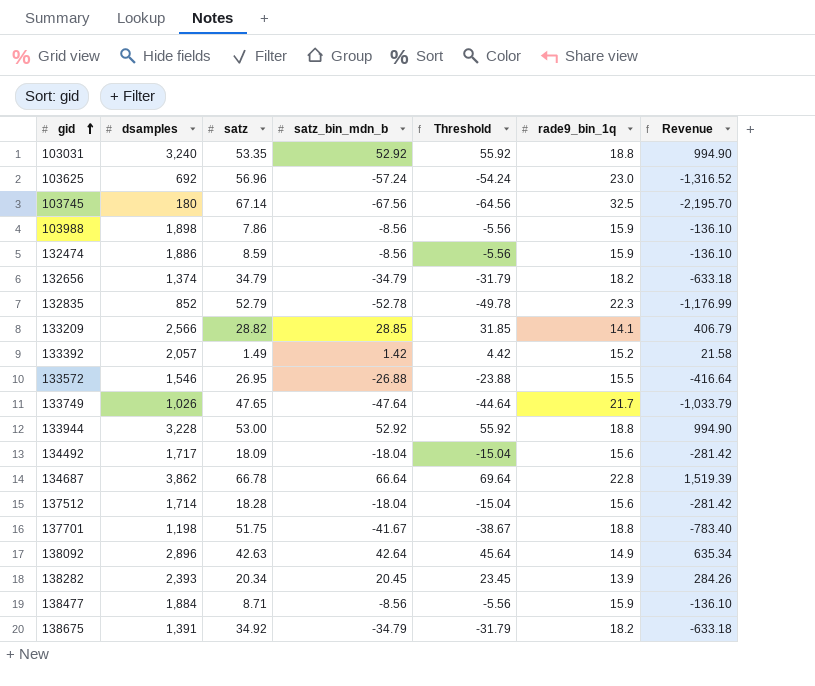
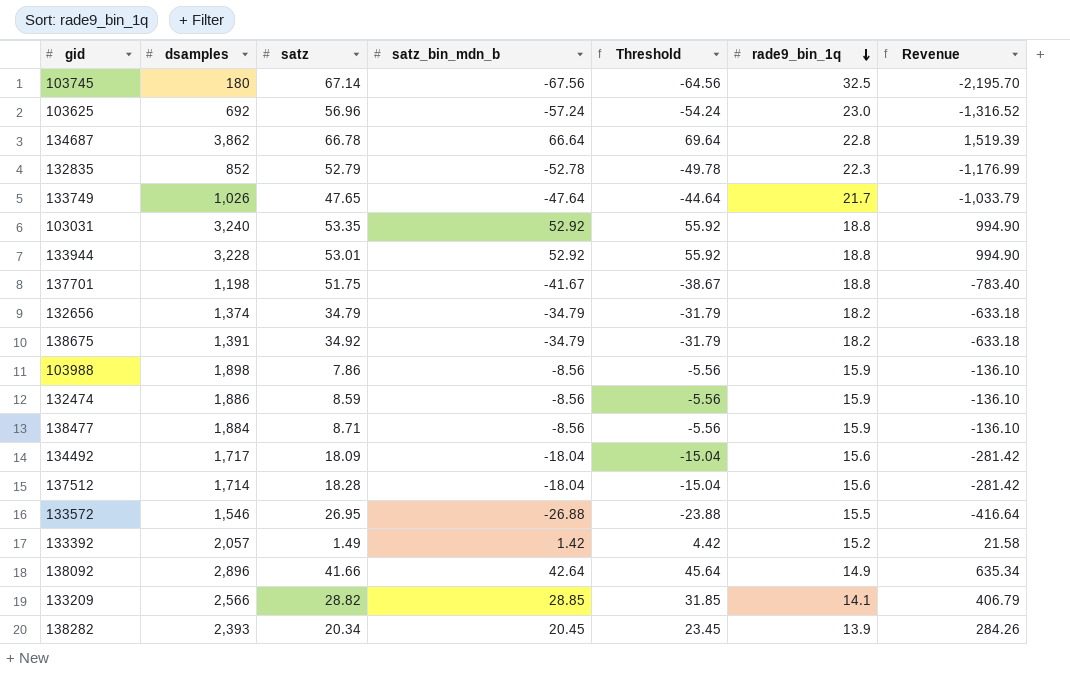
row order: gid ascending -> rade9_bin_1q descending
133944 | satz: 53.00 -> 53.01
138092 | satz: 42.63 -> 41.66

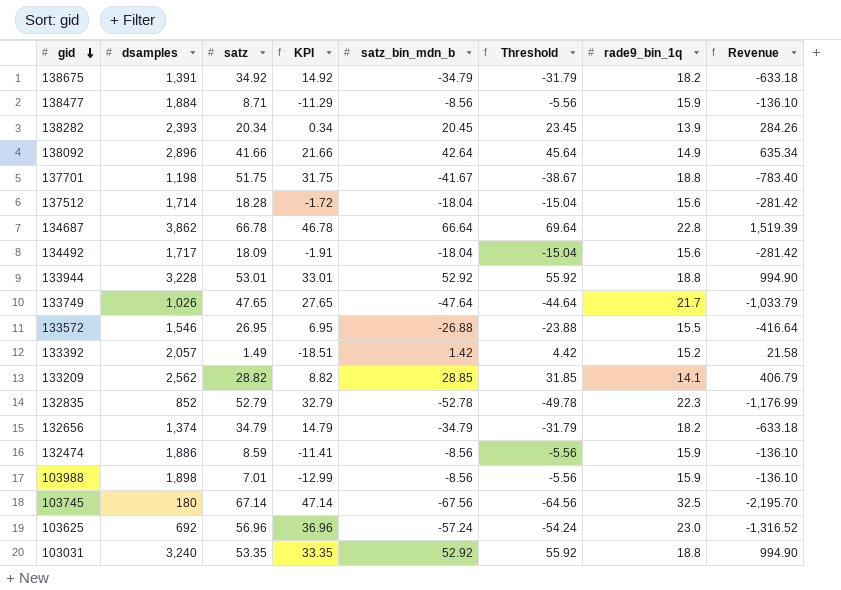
row order: rade9_bin_1q descending -> gid descending
column KPI | formula: none -> [satz] - 20
133209 | dsamples: 2,566 -> 2,562
103988 | satz: 7.86 -> 7.01

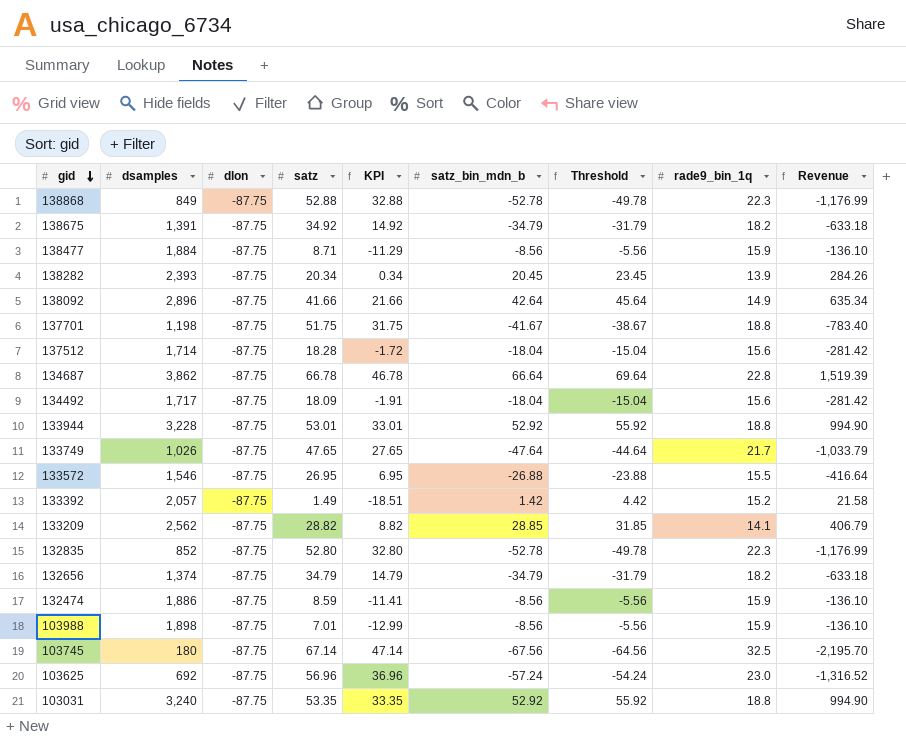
column dlon | position: none -> 3
row 138868: none -> 849 | -87.75 | 52.88 | 32.88 | -52.78 | -49.78 | 22.3 | -1,176.99
132835 | satz: 52.79 -> 52.80
132835 | KPI: 32.79 -> 32.80

